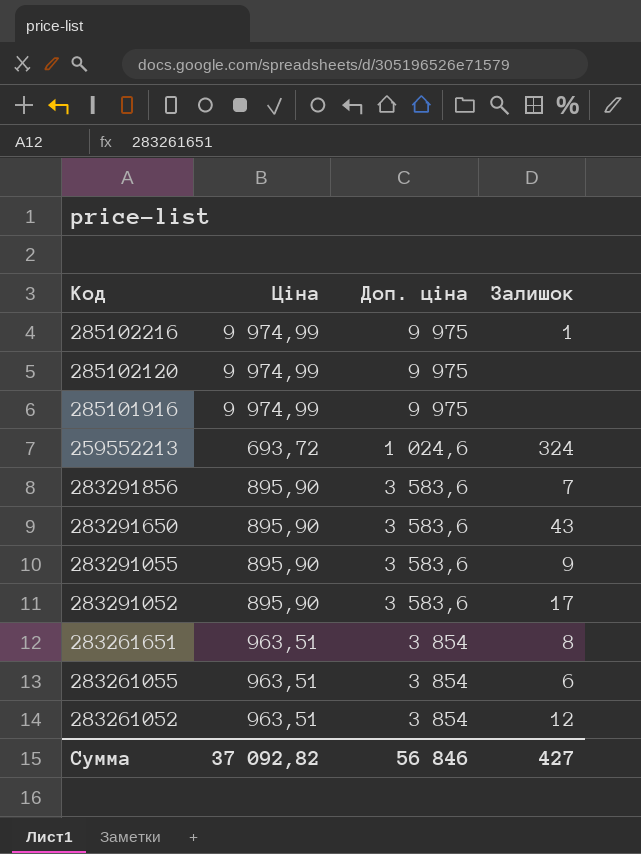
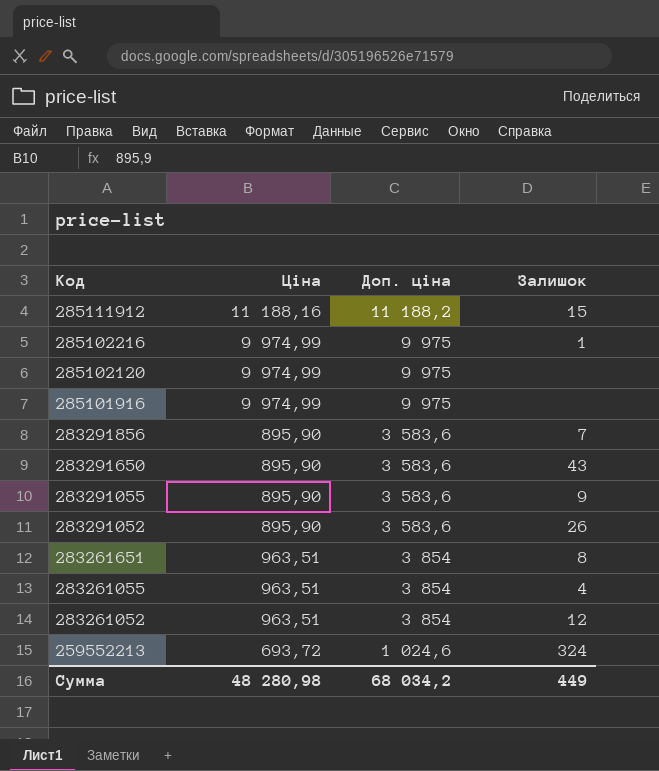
row order: none -> Код descending
row 285111912: none -> 11 188,16 | 11 188,2 | 15
283291052 | Залишок: 17 -> 26
283261055 | Залишок: 6 -> 4
Сумма | Ціна: 37 092,82 -> 48 280,98
Сумма | Доп. ціна: 56 846 -> 68 034,2
Сумма | Залишок: 427 -> 449

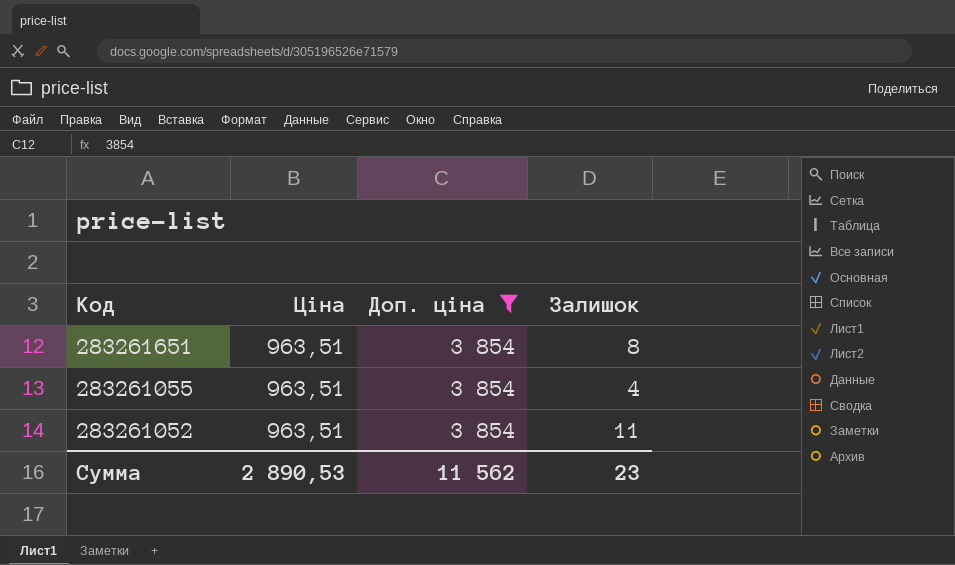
filter: none -> Доп. ціна = 3 854
283261052 | Залишок: 12 -> 11
Сумма | Ціна: 48 280,98 -> 2 890,53
Сумма | Доп. ціна: 68 034,2 -> 11 562
Сумма | Залишок: 449 -> 23

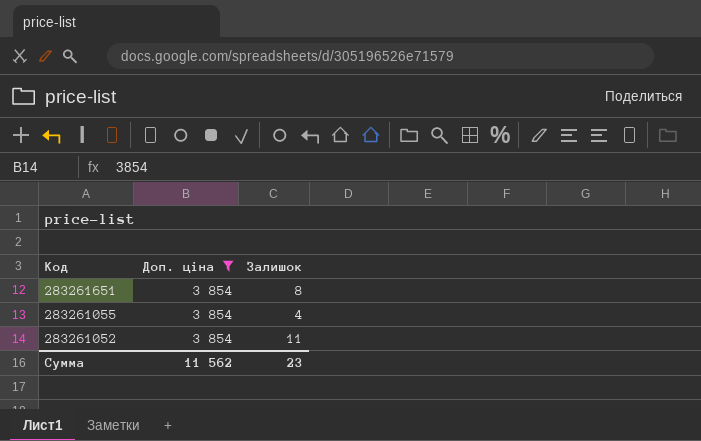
column Ціна | position: 2 -> none

